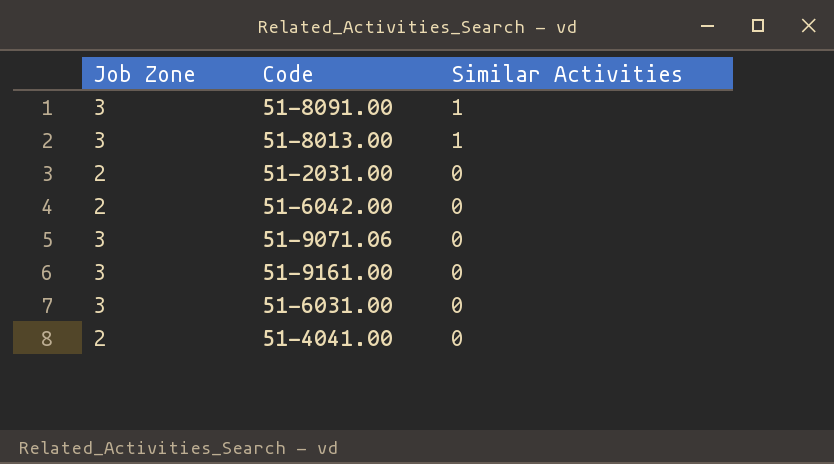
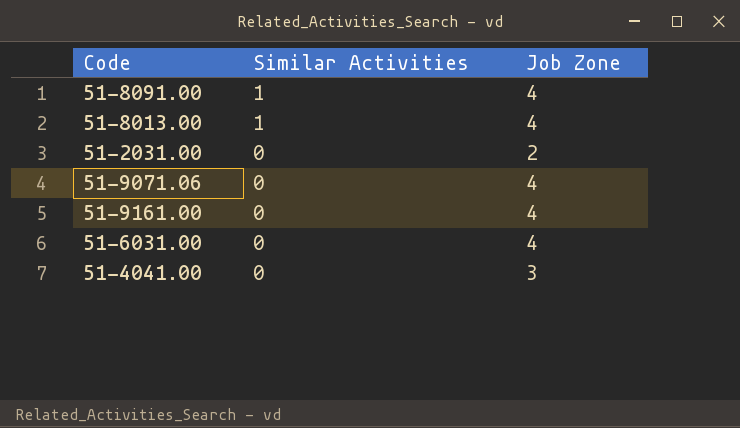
column Job Zone | position: 1 -> 3
row 51-6042.00: 2 | 0 -> none
51-8091.00 | Job Zone: 3 -> 4
51-8013.00 | Job Zone: 3 -> 4
51-9071.06 | Job Zone: 3 -> 4
51-9161.00 | Job Zone: 3 -> 4
51-6031.00 | Job Zone: 3 -> 4
51-4041.00 | Job Zone: 2 -> 3

